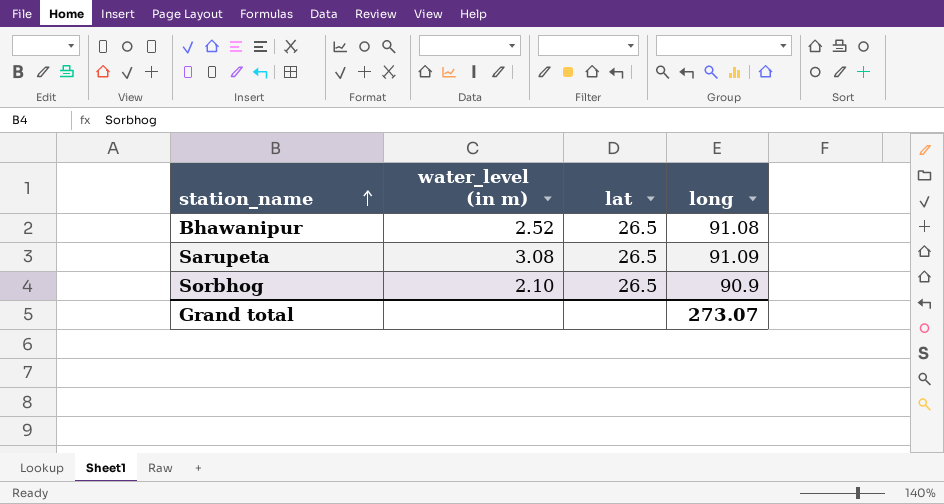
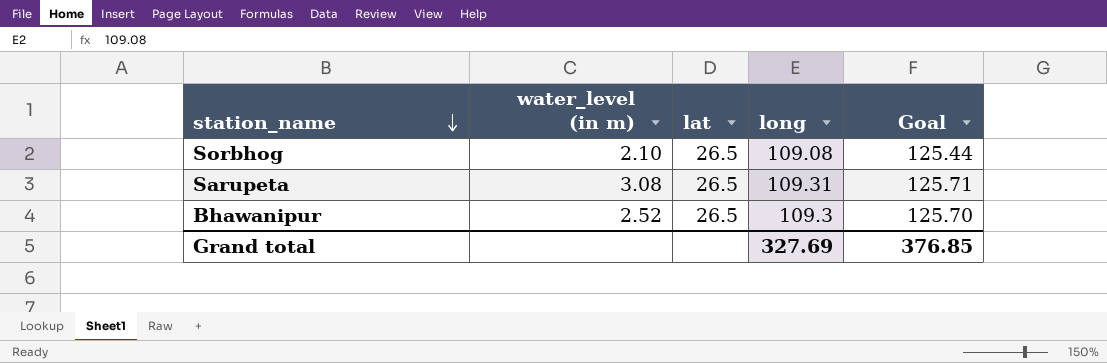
row order: station_name ascending -> station_name descending
column Goal | formula: none -> [long] * 1.15
Sorbhog | long: 90.9 -> 109.08
Sarupeta | long: 91.09 -> 109.31
Bhawanipur | long: 91.08 -> 109.3
Grand total | long: 273.07 -> 327.69

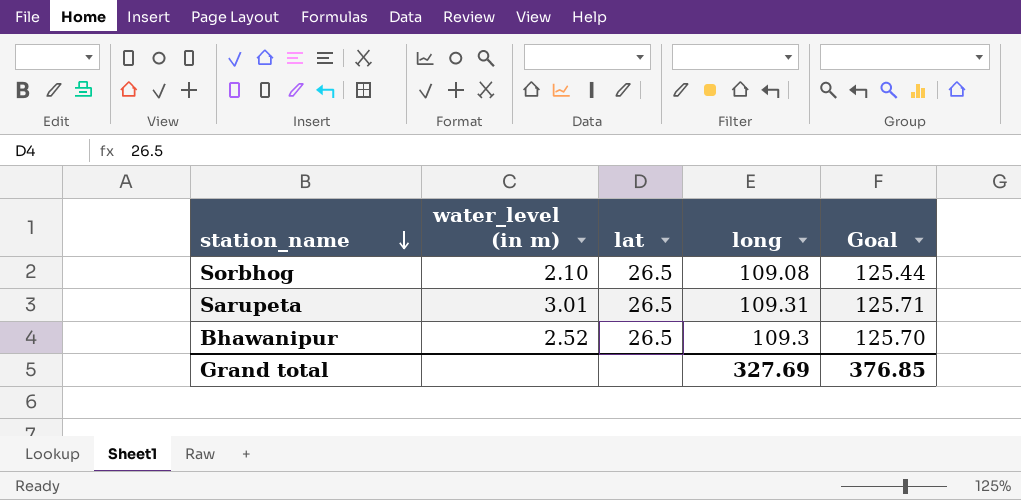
Sarupeta | water_level (in m): 3.08 -> 3.01

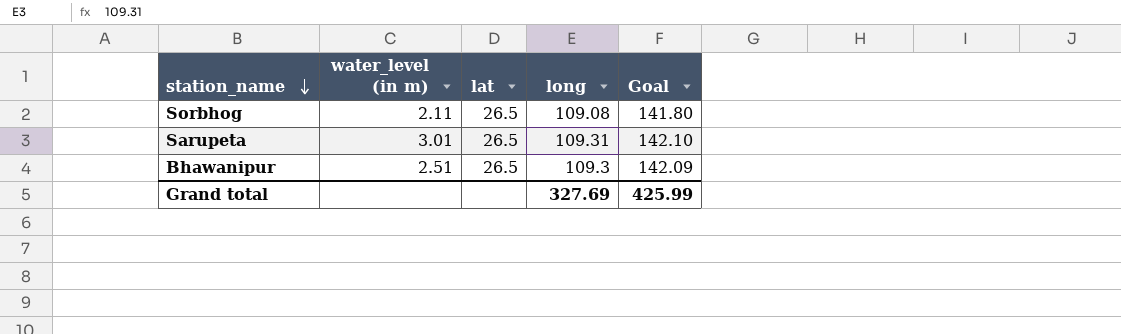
column Goal | formula: [long] * 1.15 -> [long] * 1.3
Sorbhog | water_level (in m): 2.10 -> 2.11
Bhawanipur | water_level (in m): 2.52 -> 2.51
Grand total | Goal: 376.85 -> 425.99

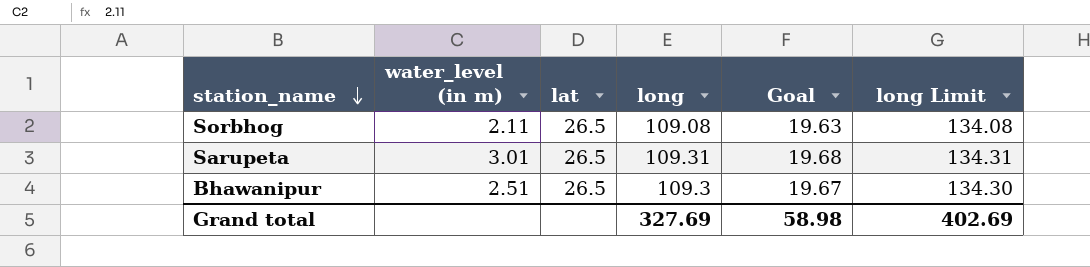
column Goal | formula: [long] * 1.3 -> [long] * 0.18
column long Limit | formula: none -> [long] + 25
Grand total | Goal: 425.99 -> 58.98

